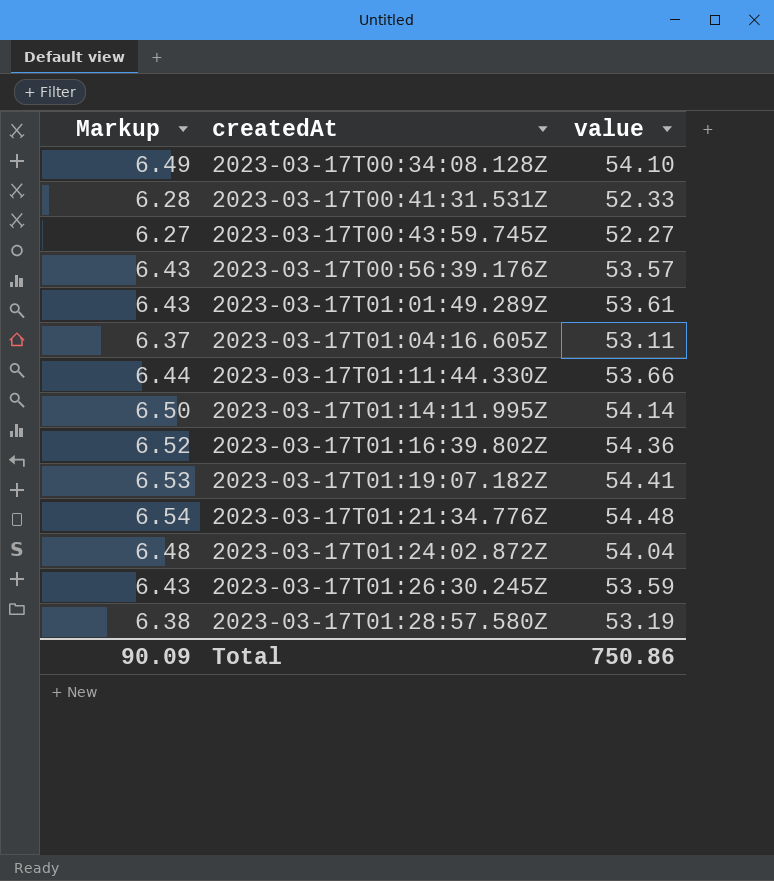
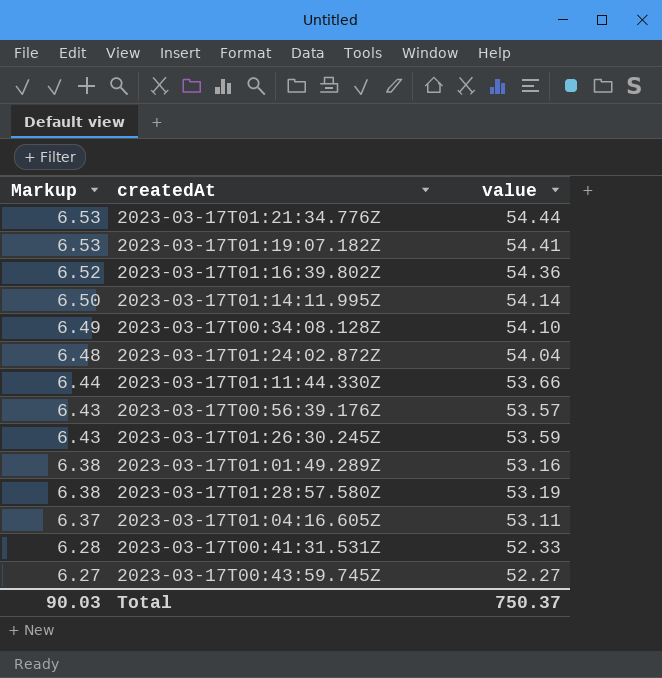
row order: createdAt ascending -> Markup descending
2023-03-17T01:21:34.776Z | Markup: 6.54 -> 6.53
2023-03-17T01:21:34.776Z | value: 54.48 -> 54.44
2023-03-17T01:01:49.289Z | Markup: 6.43 -> 6.38
2023-03-17T01:01:49.289Z | value: 53.61 -> 53.16
Total | Markup: 90.09 -> 90.03
Total | value: 750.86 -> 750.37

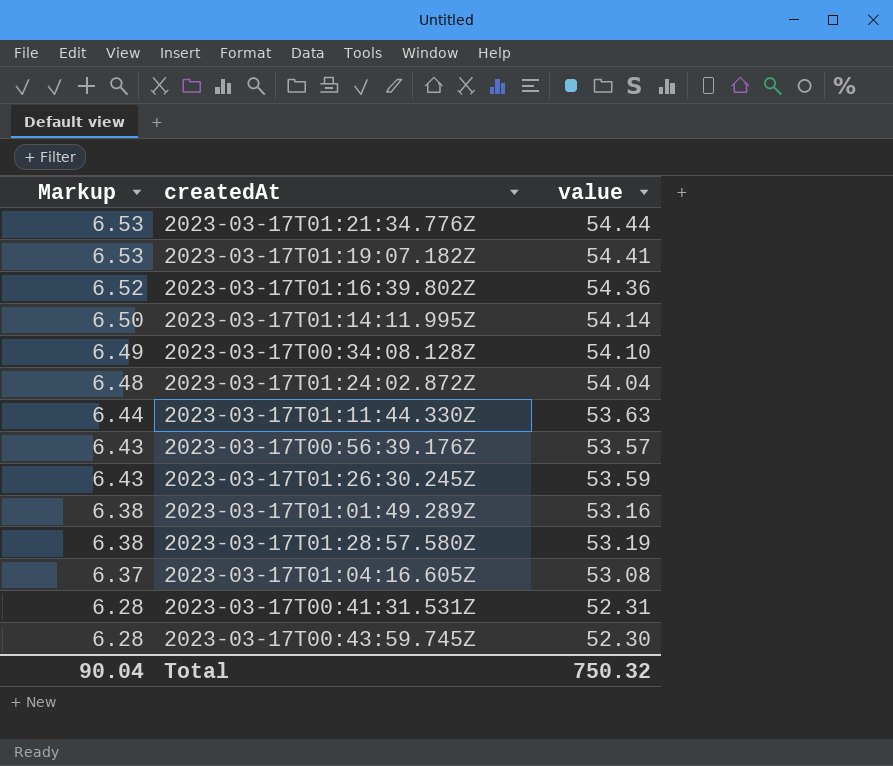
2023-03-17T01:11:44.330Z | value: 53.66 -> 53.63
2023-03-17T01:04:16.605Z | value: 53.11 -> 53.08
2023-03-17T00:41:31.531Z | value: 52.33 -> 52.31
2023-03-17T00:43:59.745Z | Markup: 6.27 -> 6.28
2023-03-17T00:43:59.745Z | value: 52.27 -> 52.30
Total | Markup: 90.03 -> 90.04
Total | value: 750.37 -> 750.32

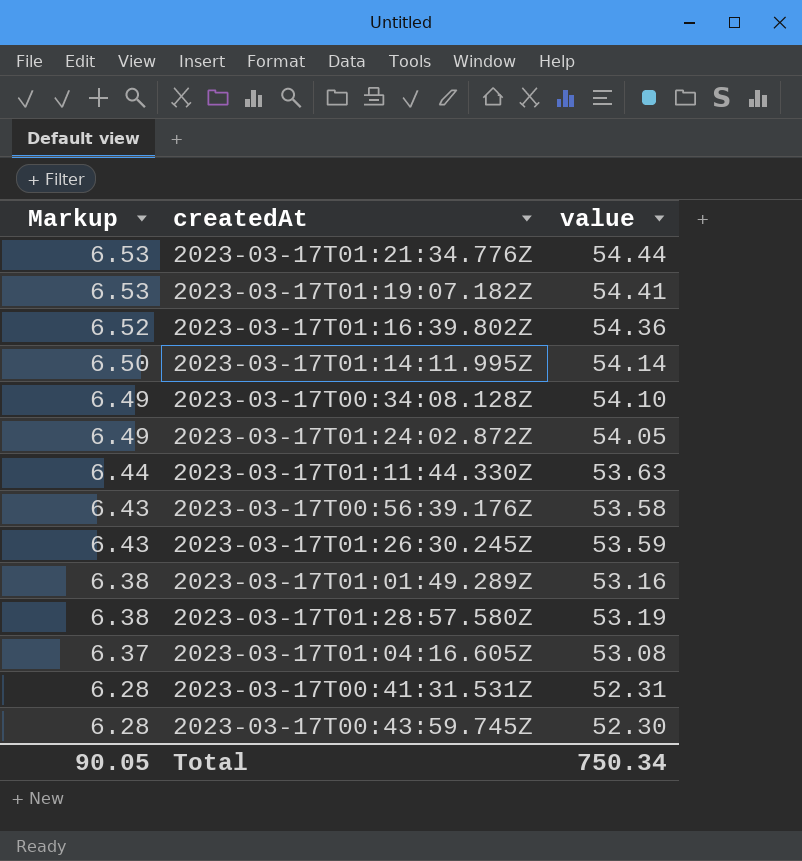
2023-03-17T01:24:02.872Z | Markup: 6.48 -> 6.49
2023-03-17T01:24:02.872Z | value: 54.04 -> 54.05
2023-03-17T00:56:39.176Z | value: 53.57 -> 53.58
Total | Markup: 90.04 -> 90.05
Total | value: 750.32 -> 750.34

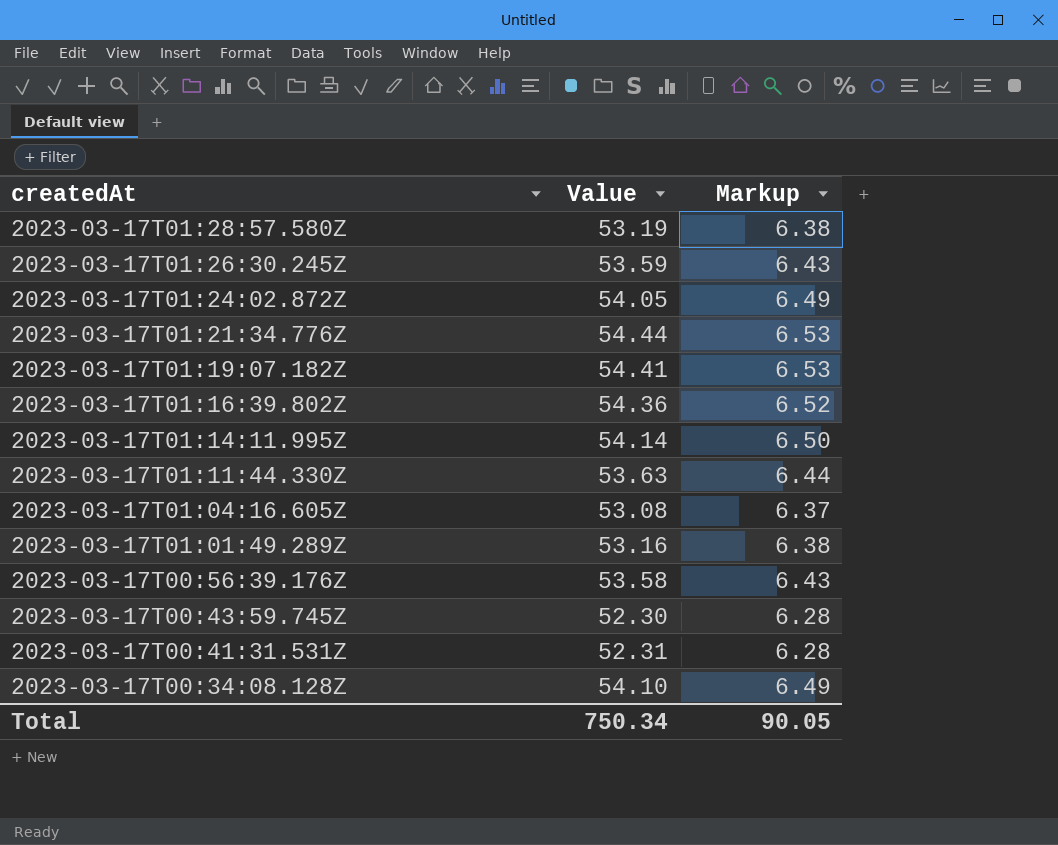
row order: Markup descending -> createdAt descending
column name: value -> Value
column Markup | position: 1 -> 3

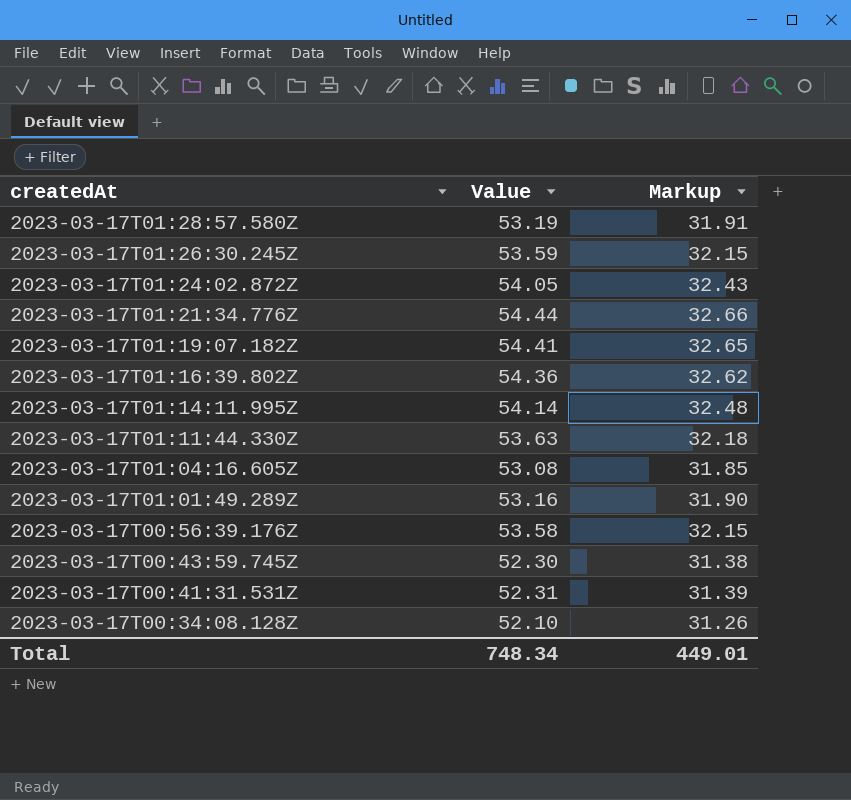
column Markup | formula: [Value] * 0.12 -> [Value] * 0.6
2023-03-17T00:34:08.128Z | Value: 54.10 -> 52.10
Total | Value: 750.34 -> 748.34
Total | Markup: 90.05 -> 449.01

